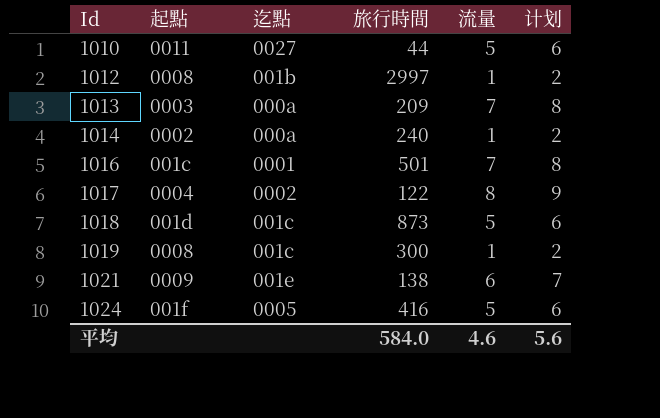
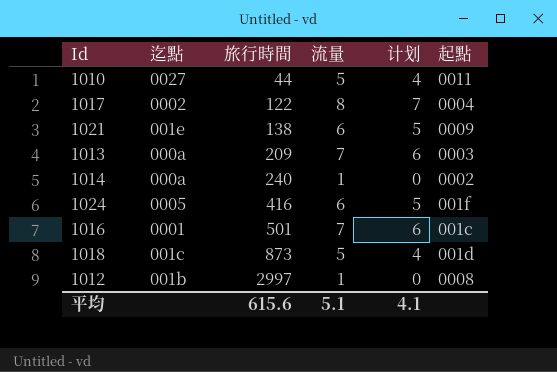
row order: Id ascending -> 旅行時間 ascending
column 计划 | formula: [流量] + 1 -> [流量] - 1
column 起點 | position: 2 -> 6
row 1019: 0008 | 001c | 300 | 1 | 2 -> none
1024 | 流量: 5 -> 6
平均 | 旅行時間: 584.0 -> 615.6
平均 | 流量: 4.6 -> 5.1
平均 | 计划: 5.6 -> 4.1

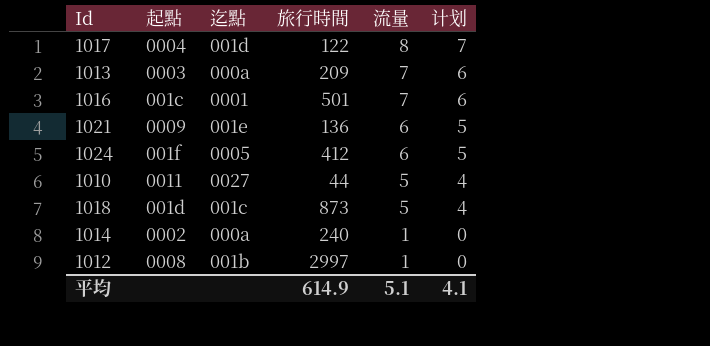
row order: 旅行時間 ascending -> 流量 descending
column 起點 | position: 6 -> 2
1017 | 迄點: 0002 -> 001d
1021 | 旅行時間: 138 -> 136
1024 | 旅行時間: 416 -> 412
平均 | 旅行時間: 615.6 -> 614.9

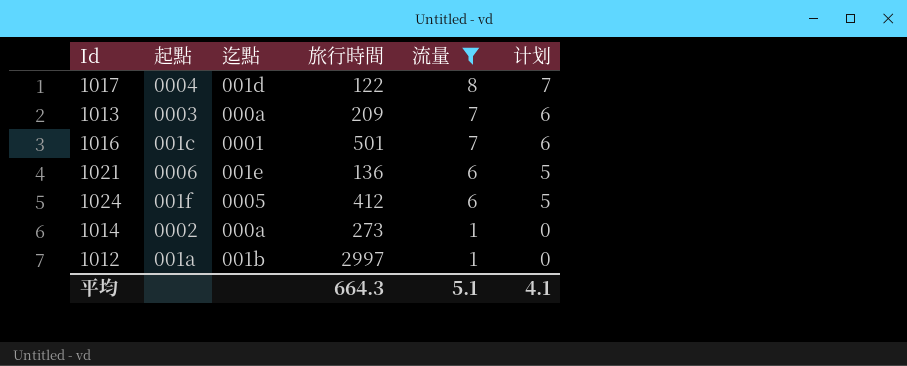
filter: none -> 流量 != 5
1021 | 起點: 0009 -> 0006
1014 | 旅行時間: 240 -> 273
1012 | 起點: 0008 -> 001a
平均 | 旅行時間: 614.9 -> 664.3

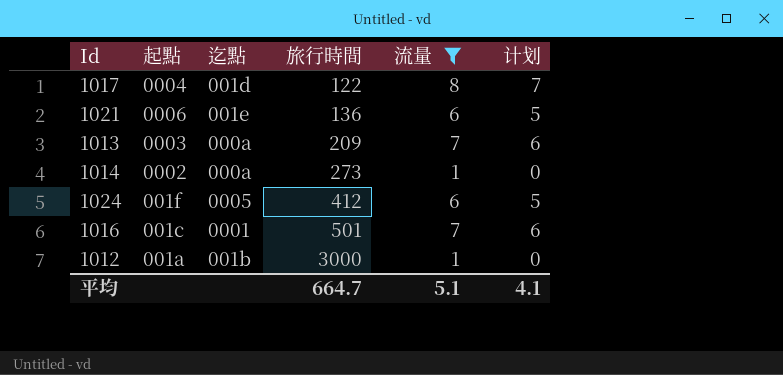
row order: 流量 descending -> 旅行時間 ascending
1012 | 旅行時間: 2997 -> 3000
平均 | 旅行時間: 664.3 -> 664.7

